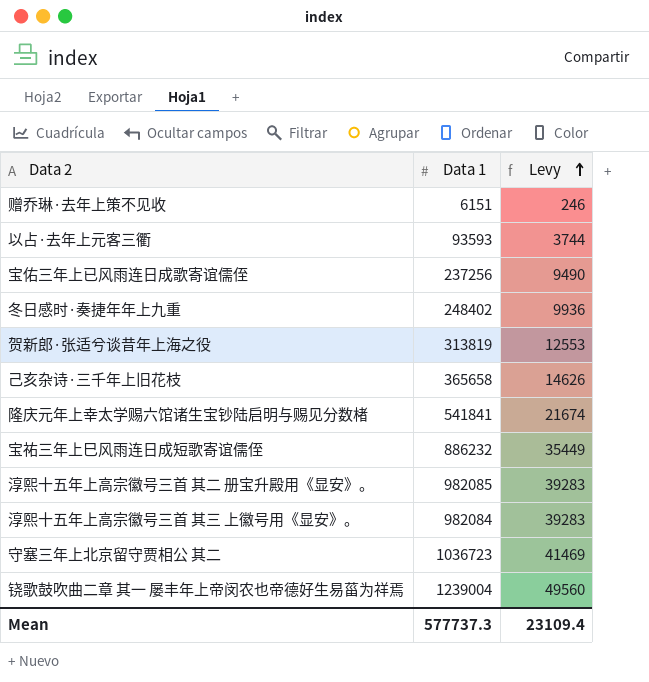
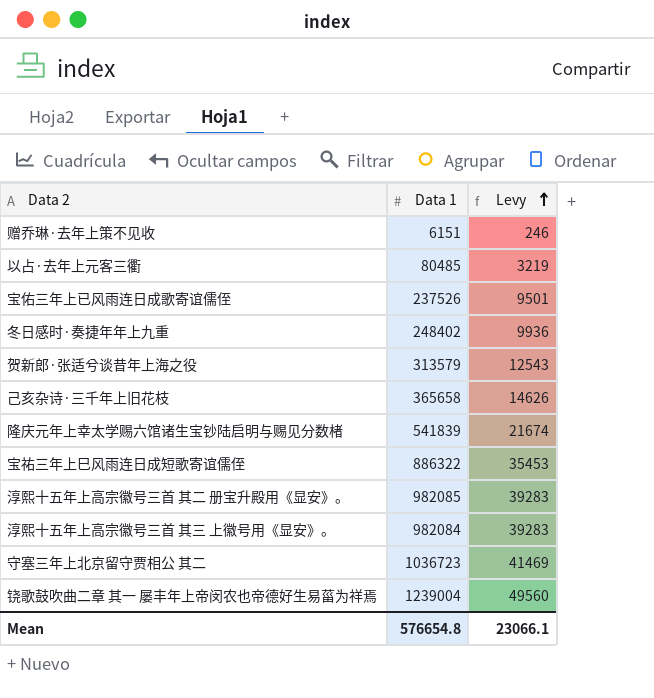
以占·去年上元客三衢 | Data 1: 93593 -> 80485
以占·去年上元客三衢 | Levy: 3744 -> 3219
宝佑三年上已风雨连日成歌寄谊儒侄 | Data 1: 237256 -> 237526
宝佑三年上已风雨连日成歌寄谊儒侄 | Levy: 9490 -> 9501
贺新郎·张适兮谈昔年上海之役 | Data 1: 313819 -> 313579
贺新郎·张适兮谈昔年上海之役 | Levy: 12553 -> 12543
隆庆元年上幸太学赐六馆诸生宝钞陆启明与赐见分数楮 | Data 1: 541841 -> 541839
宝祐三年上巳风雨连日成短歌寄谊儒侄 | Data 1: 886232 -> 886322
宝祐三年上巳风雨连日成短歌寄谊儒侄 | Levy: 35449 -> 35453
Mean | Data 1: 577737.3 -> 576654.8
Mean | Levy: 23109.4 -> 23066.1

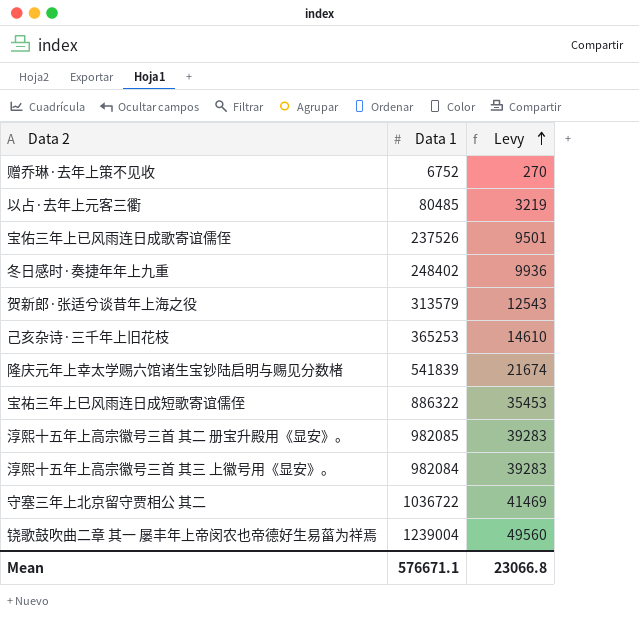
赠乔琳·去年上策不见收 | Data 1: 6151 -> 6752
赠乔琳·去年上策不见收 | Levy: 246 -> 270
己亥杂诗·三千年上旧花枝 | Data 1: 365658 -> 365253
己亥杂诗·三千年上旧花枝 | Levy: 14626 -> 14610
守塞三年上北京留守贾相公 其二 | Data 1: 1036723 -> 1036722
Mean | Data 1: 576654.8 -> 576671.1
Mean | Levy: 23066.1 -> 23066.8

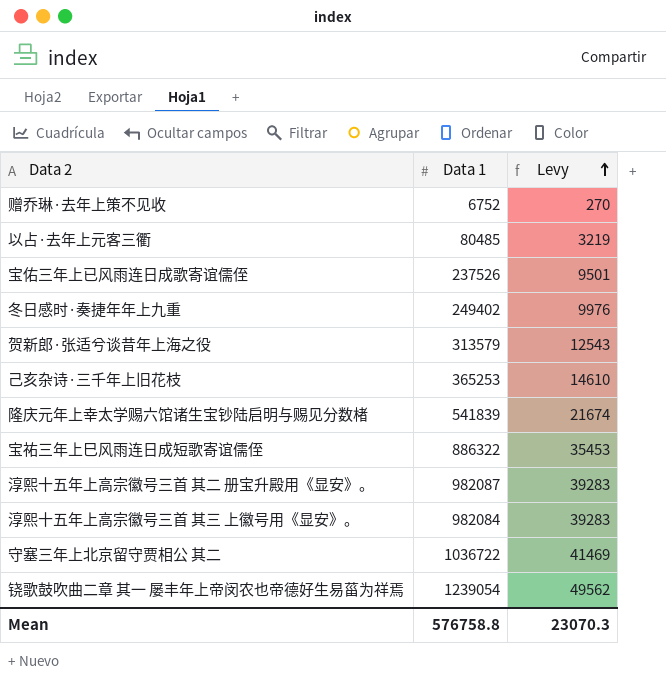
冬日感时·奏捷年年上九重 | Data 1: 248402 -> 249402
冬日感时·奏捷年年上九重 | Levy: 9936 -> 9976
淳熙十五年上高宗徽号三首 其二 册宝升殿用《显安》。 | Data 1: 982085 -> 982087
铙歌鼓吹曲二章 其一 屡丰年上帝闵农也帝德好生易菑为祥焉 | Data 1: 1239004 -> 1239054
铙歌鼓吹曲二章 其一 屡丰年上帝闵农也帝德好生易菑为祥焉 | Levy: 49560 -> 49562
Mean | Data 1: 576671.1 -> 576758.8
Mean | Levy: 23066.8 -> 23070.3

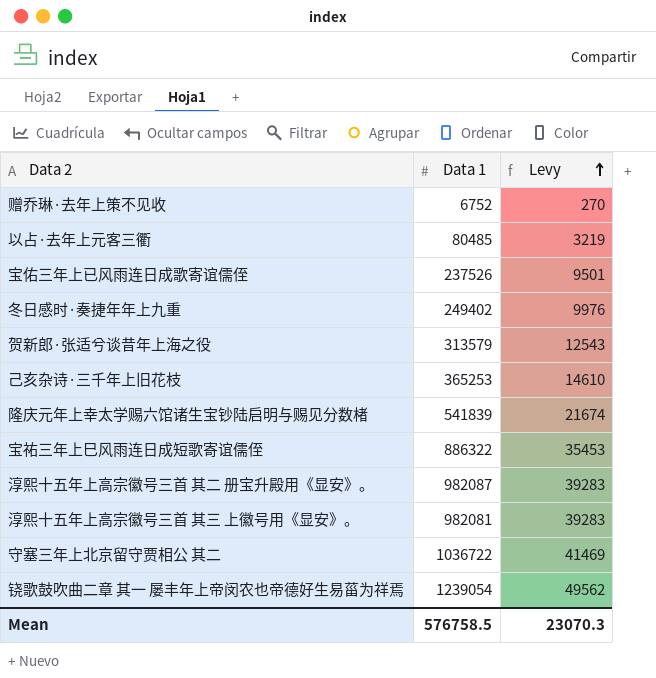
淳熙十五年上高宗徽号三首 其三 上徽号用《显安》。 | Data 1: 982084 -> 982081
Mean | Data 1: 576758.8 -> 576758.5

